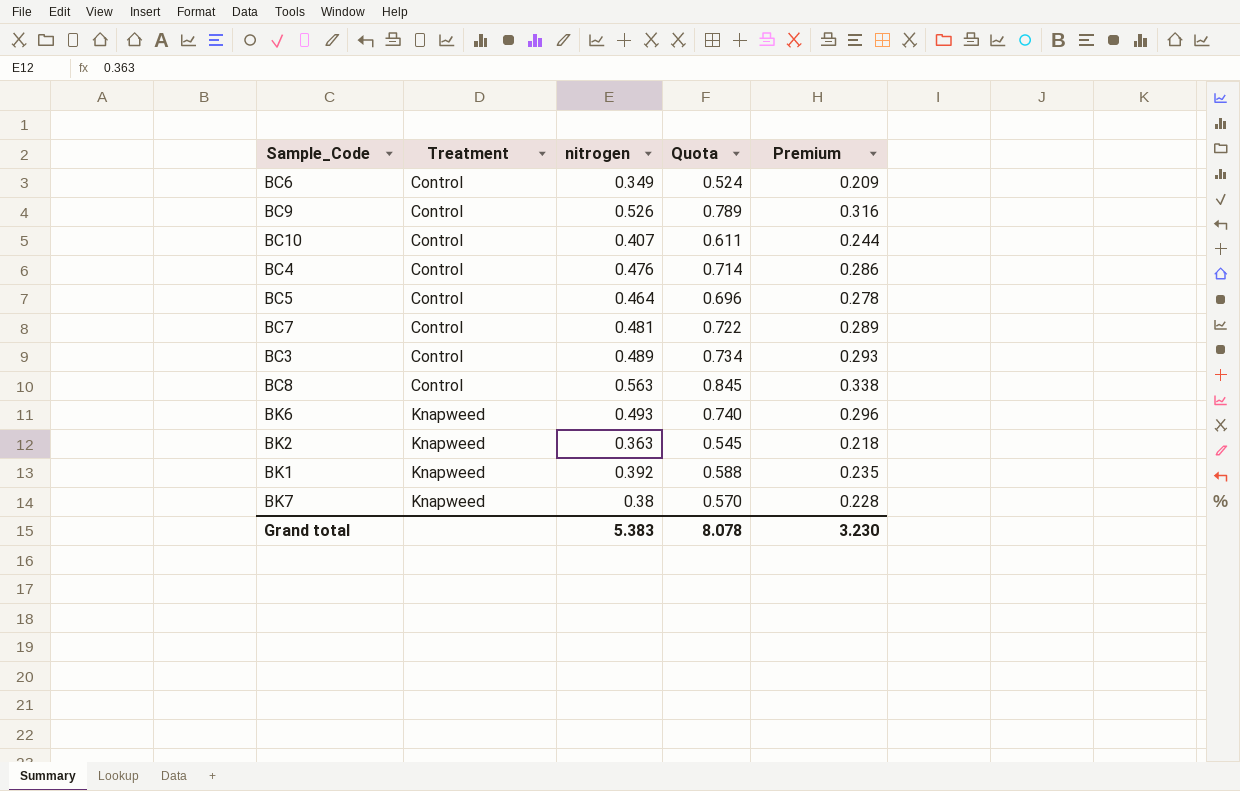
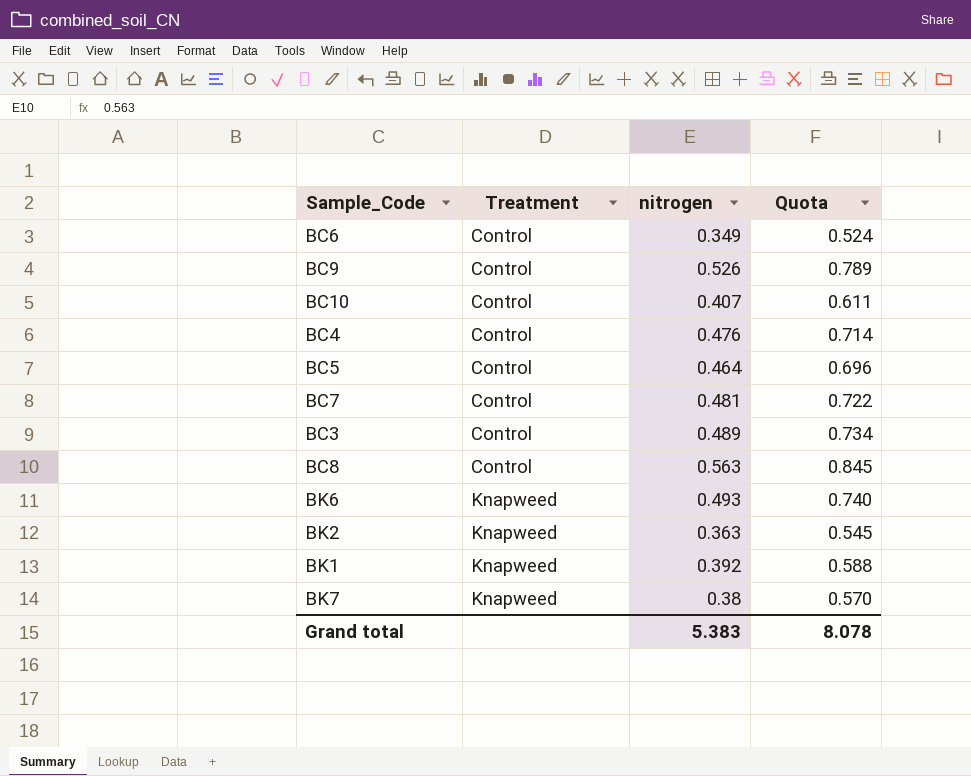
column Premium | formula: [nitrogen] * 0.6 -> none

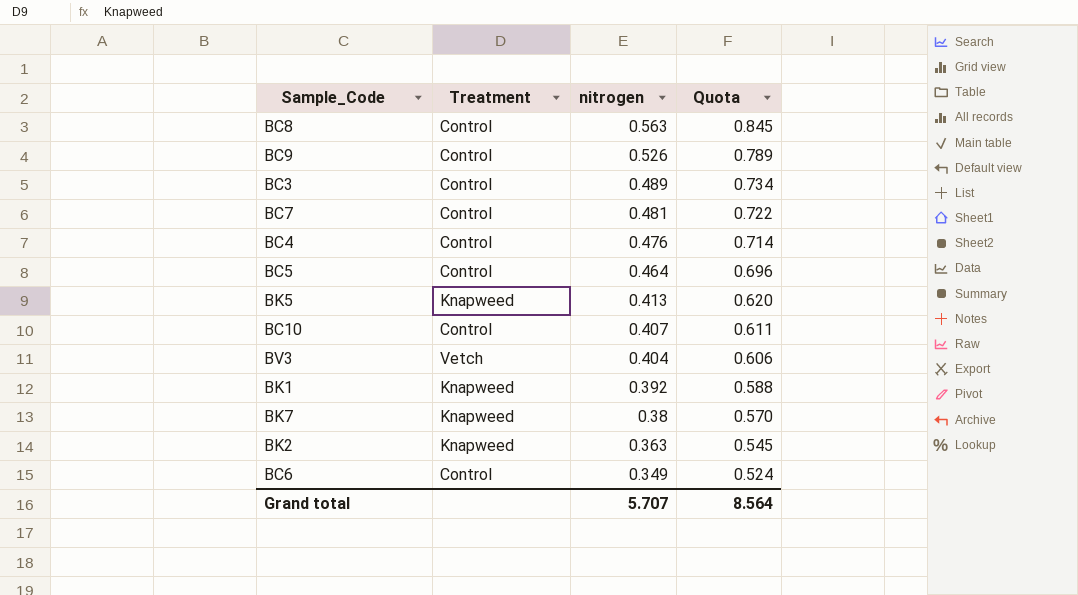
row order: Treatment ascending -> nitrogen descending
row BK6: Knapweed | 0.493 | 0.740 -> none
row BK5: none -> Knapweed | 0.413 | 0.620
row BV3: none -> Vetch | 0.404 | 0.606
Grand total | nitrogen: 5.383 -> 5.707
Grand total | Quota: 8.078 -> 8.564

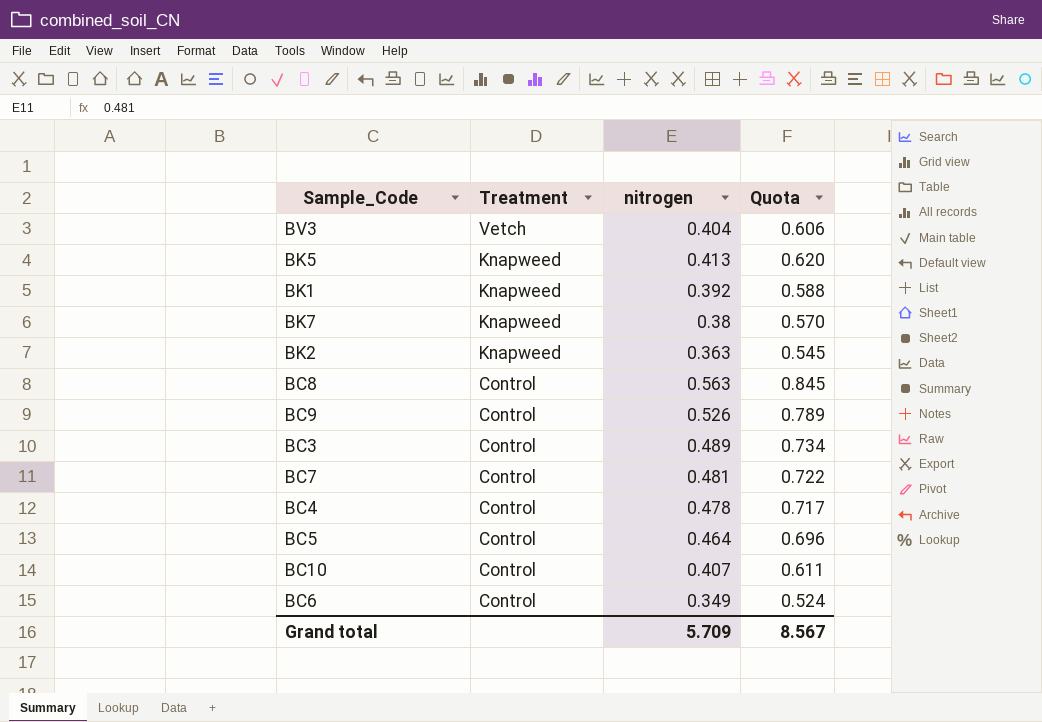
row order: nitrogen descending -> Treatment descending
BC4 | nitrogen: 0.476 -> 0.478
BC4 | Quota: 0.714 -> 0.717
Grand total | nitrogen: 5.707 -> 5.709
Grand total | Quota: 8.564 -> 8.567

